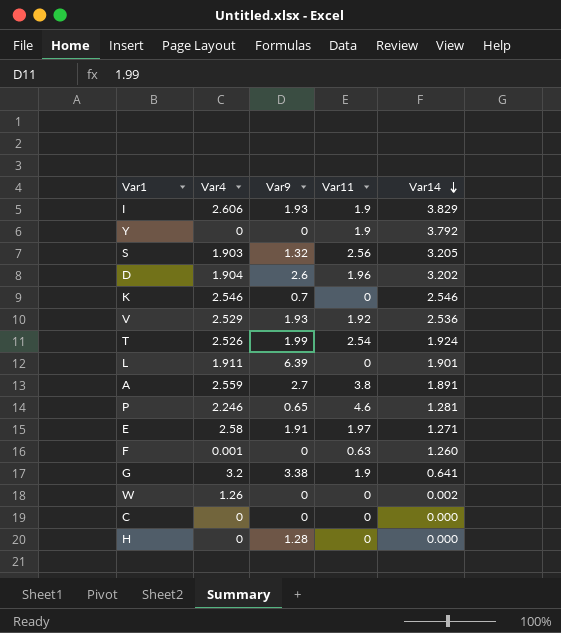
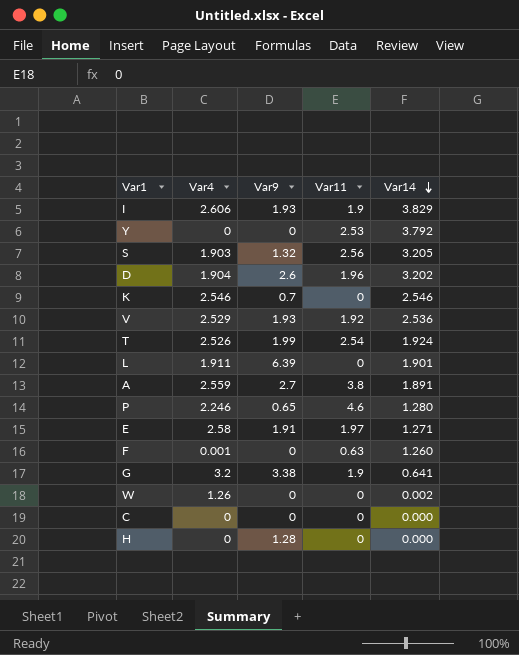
Y | Var11: 1.9 -> 2.53
P | Var14: 1.281 -> 1.280

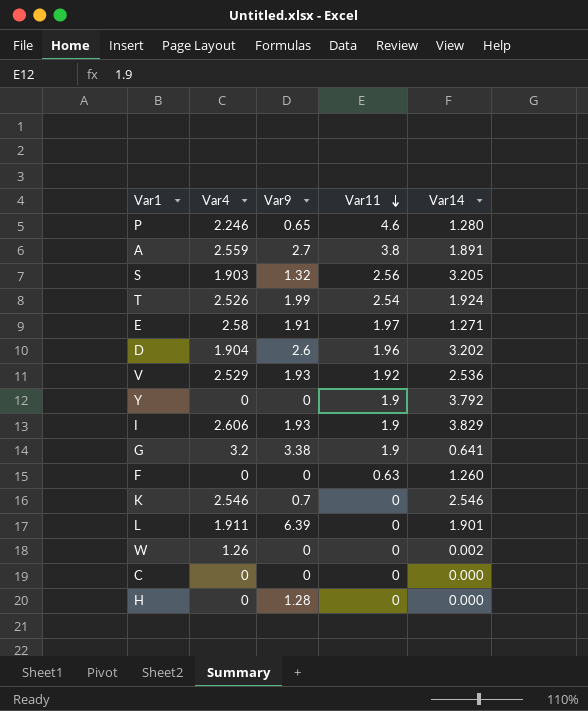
row order: Var14 descending -> Var11 descending
Y | Var11: 2.53 -> 1.9
F | Var4: 0.001 -> 0

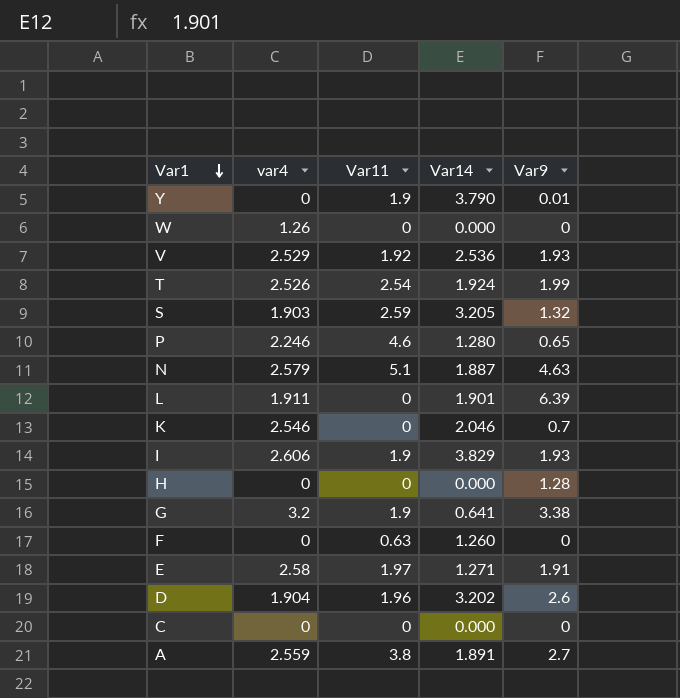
row order: Var11 descending -> Var1 descending
column name: Var4 -> var4
column Var9 | position: 3 -> 5
Y | Var14: 3.792 -> 3.790
Y | Var9: 0 -> 0.01
W | Var14: 0.002 -> 0.000
S | Var11: 2.56 -> 2.59
row N: none -> 2.579 | 5.1 | 1.887 | 4.63
K | Var14: 2.546 -> 2.046

